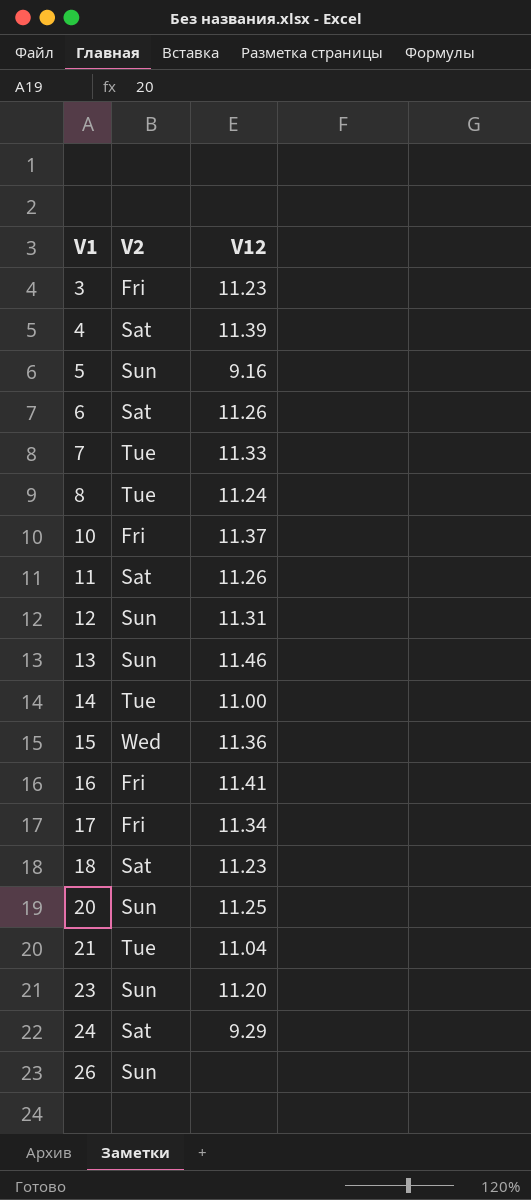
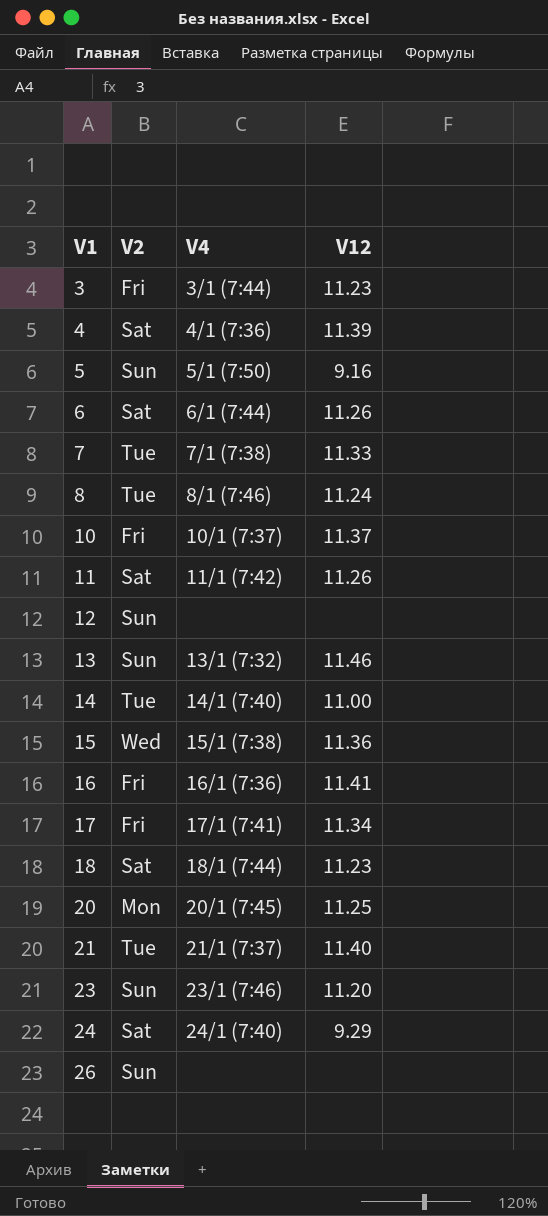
column V4 | position: none -> 3
12 | V12: 11.31 -> none
20 | V2: Sun -> Mon
21 | V12: 11.04 -> 11.40

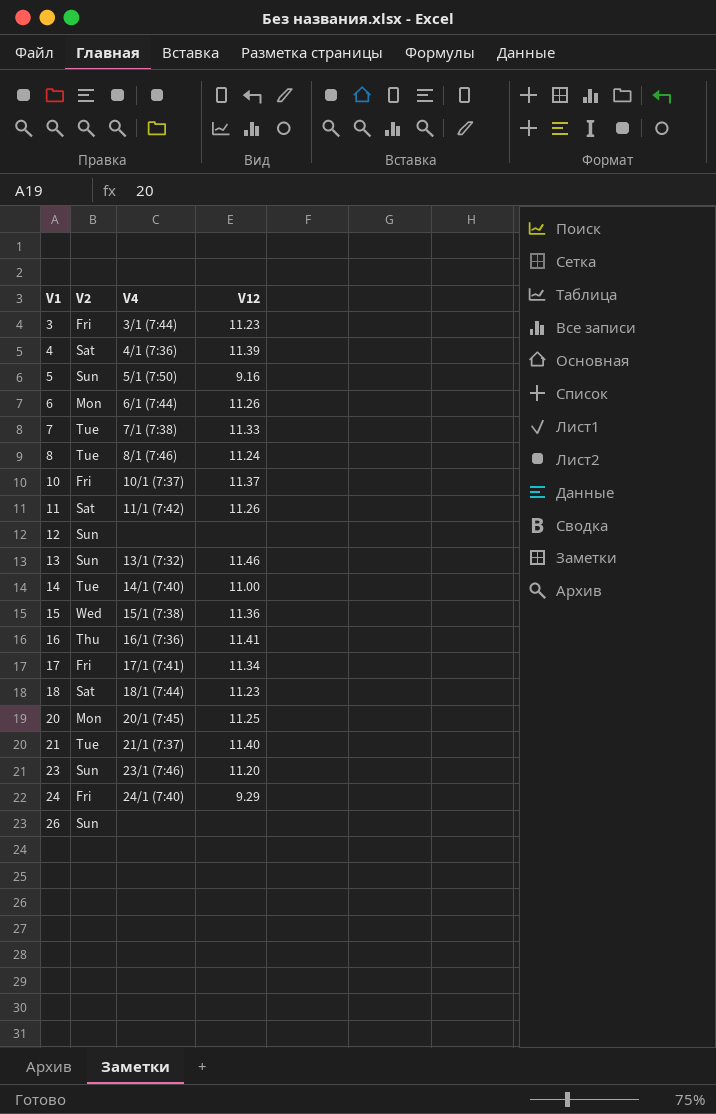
6 | V2: Sat -> Mon
16 | V2: Fri -> Thu
24 | V2: Sat -> Fri

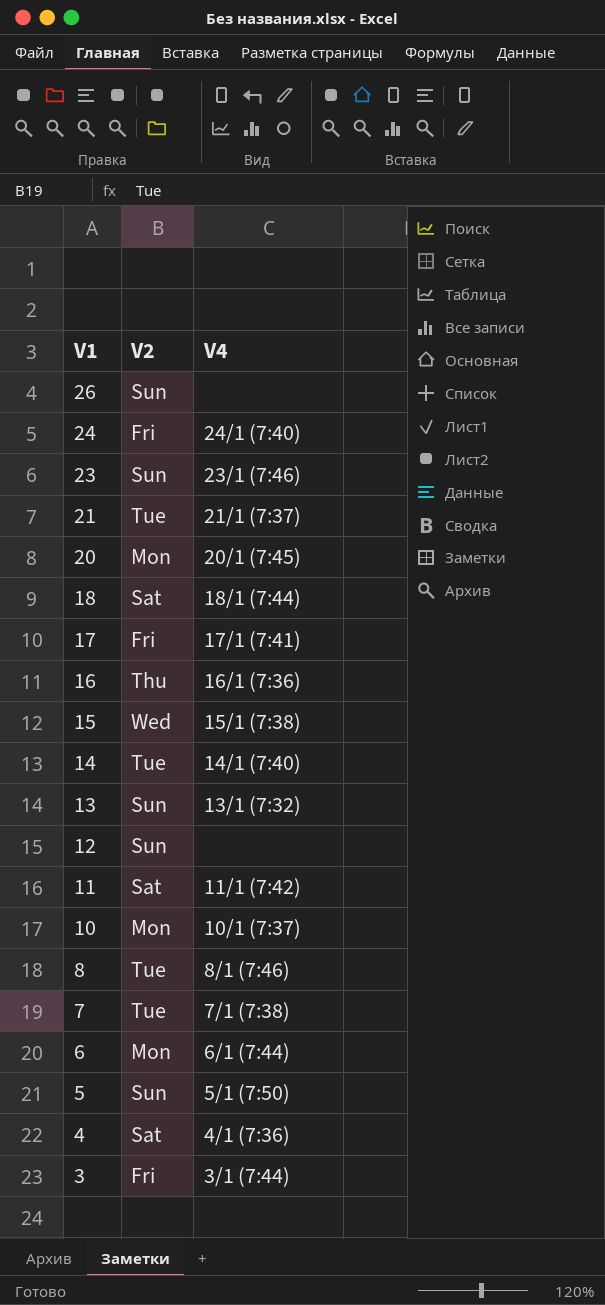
row order: V1 ascending -> V1 descending
column V12 | position: 4 -> none
10 | V2: Fri -> Mon

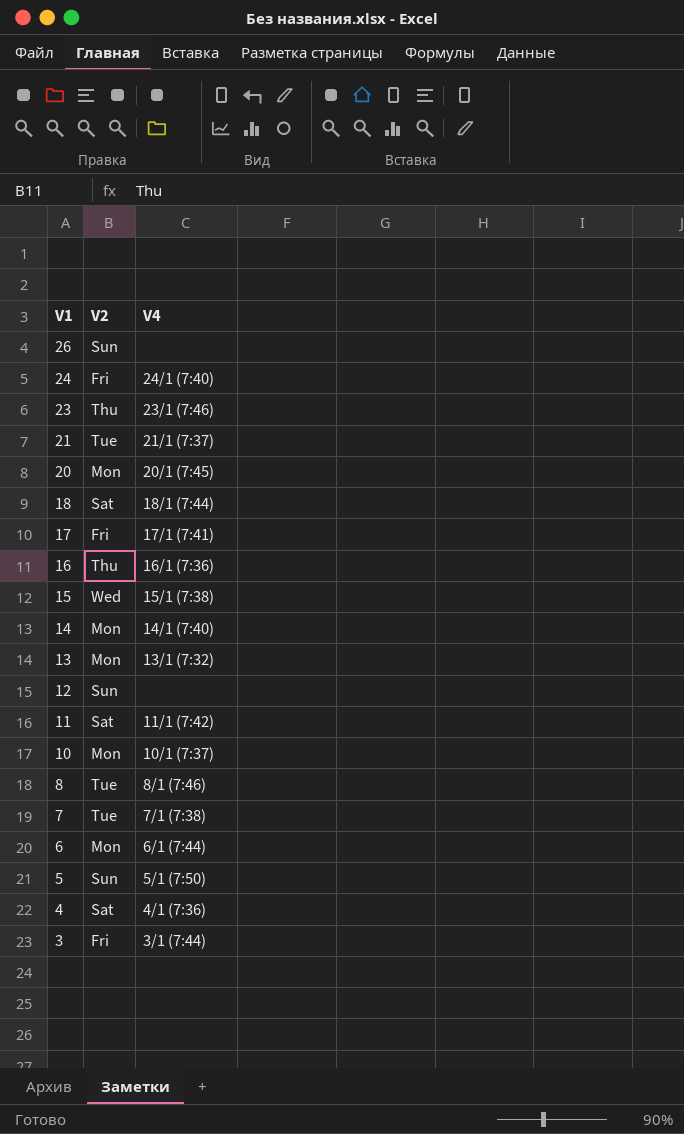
23 | V2: Sun -> Thu
14 | V2: Tue -> Mon
13 | V2: Sun -> Mon

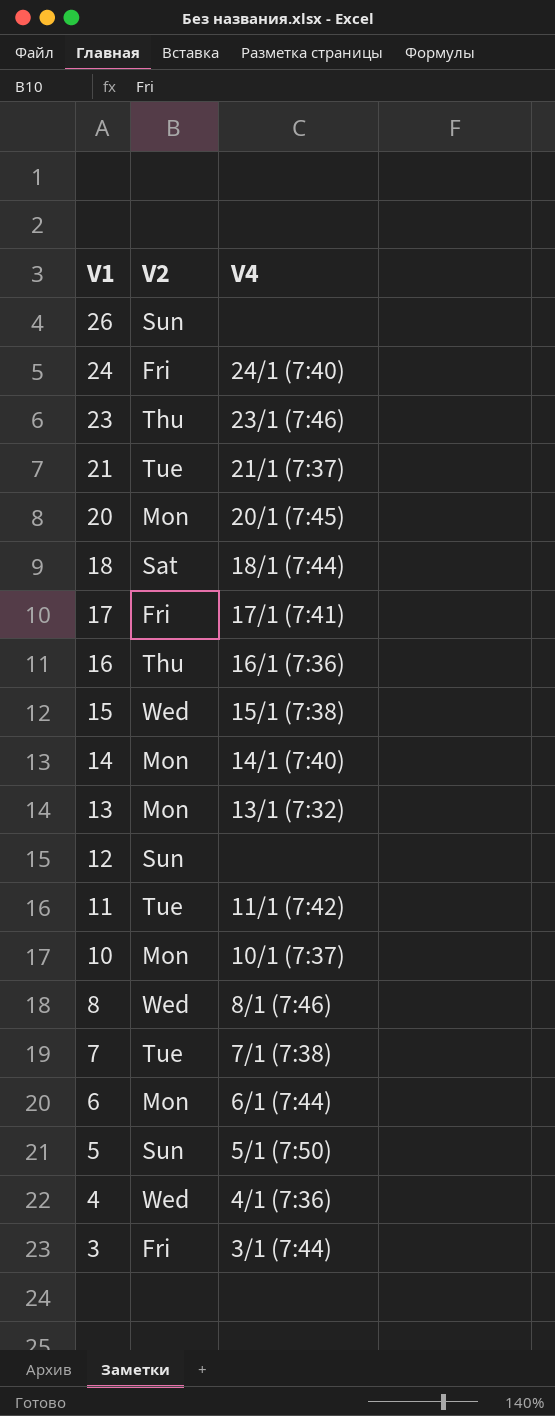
11 | V2: Sat -> Tue
8 | V2: Tue -> Wed
4 | V2: Sat -> Wed

